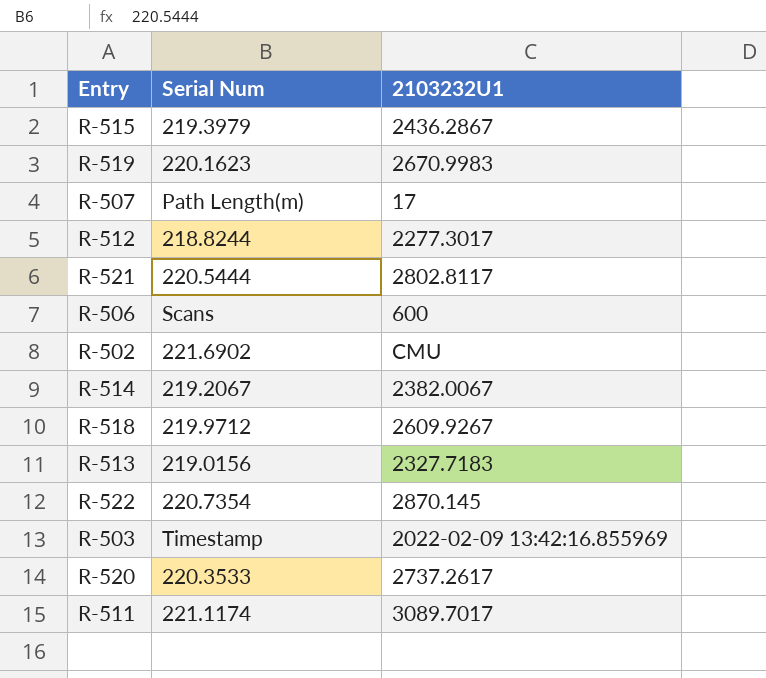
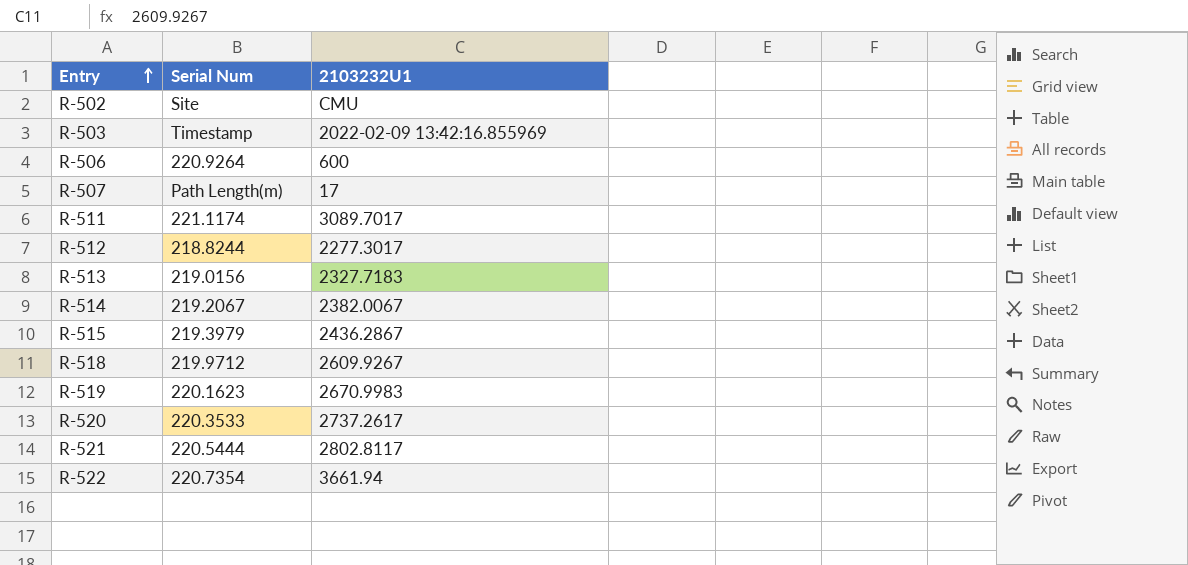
row order: none -> Entry ascending
R-502 | Serial Num: 221.6902 -> Site
R-506 | Serial Num: Scans -> 220.9264
R-522 | 2103232U1: 2870.145 -> 3661.94

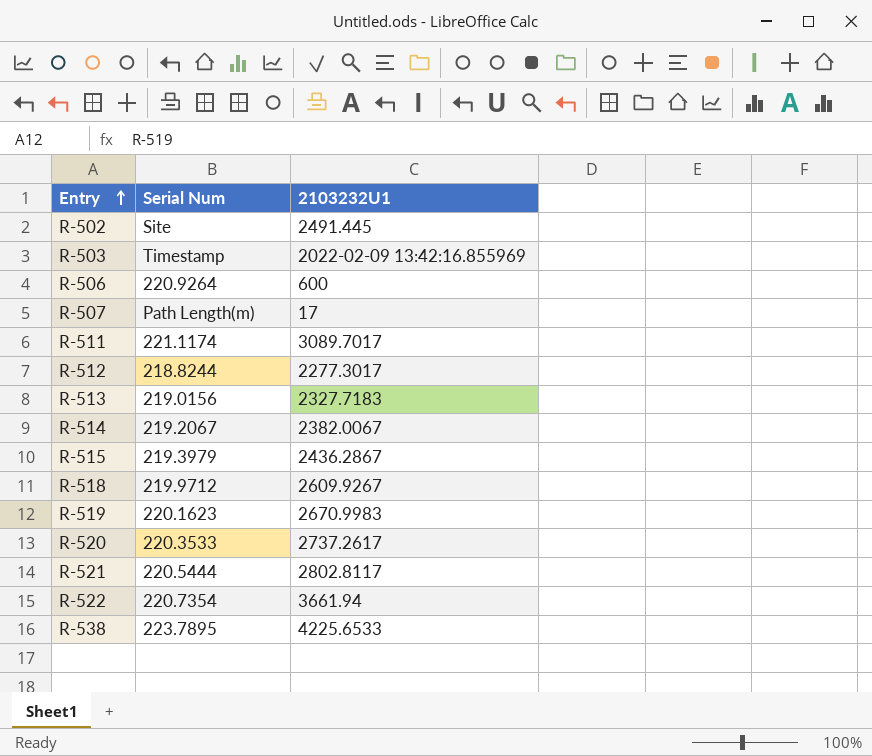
R-502 | 2103232U1: CMU -> 2491.445
row R-538: none -> 223.7895 | 4225.6533

